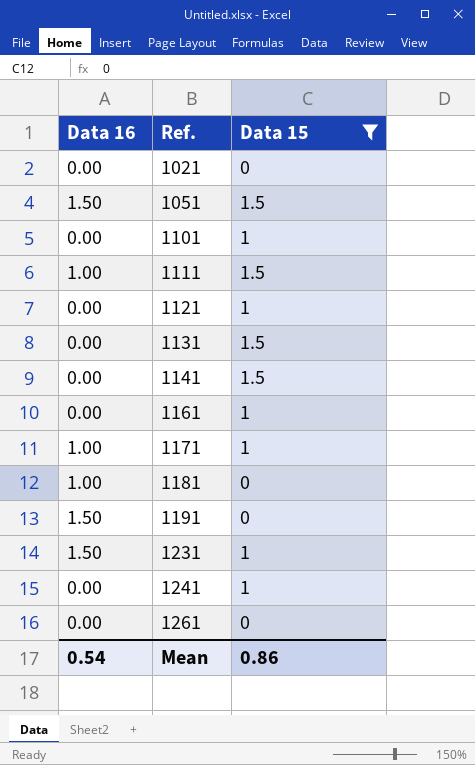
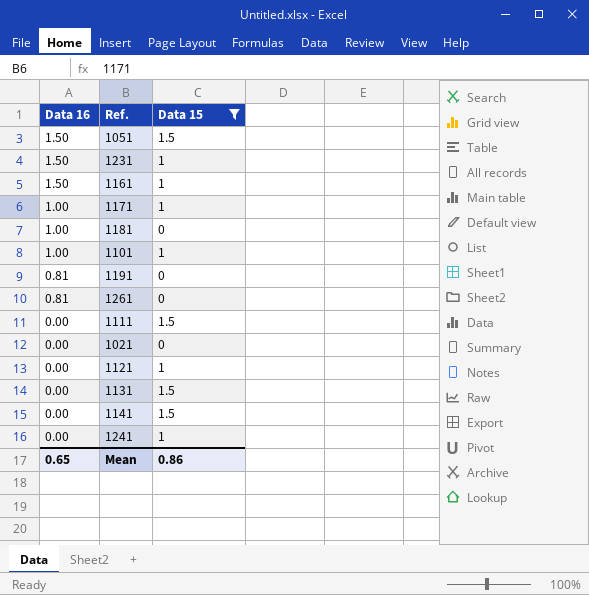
row order: Ref. ascending -> Data 16 descending
1161 | Data 16: 0.00 -> 1.50
1101 | Data 16: 0.00 -> 1.00
1191 | Data 16: 1.50 -> 0.81
1261 | Data 16: 0.00 -> 0.81
1111 | Data 16: 1.00 -> 0.00
Mean | Data 16: 0.54 -> 0.65

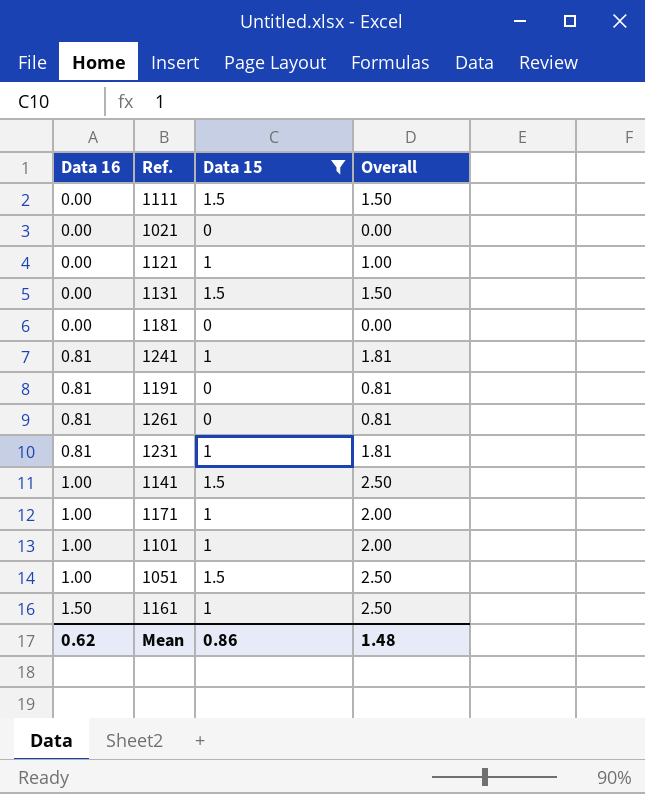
row order: Data 16 descending -> Data 16 ascending
column Overall | formula: none -> [Data 16] + [Data 15]
1181 | Data 16: 1.00 -> 0.00
1241 | Data 16: 0.00 -> 0.81
1231 | Data 16: 1.50 -> 0.81
1141 | Data 16: 0.00 -> 1.00
1051 | Data 16: 1.50 -> 1.00
Mean | Data 16: 0.65 -> 0.62

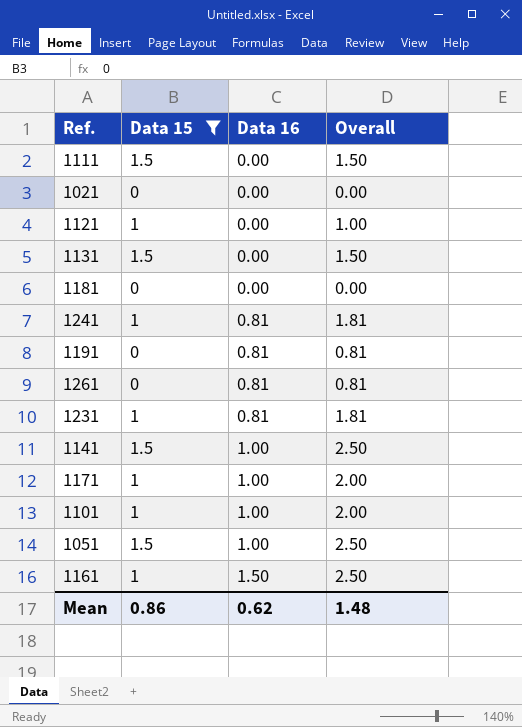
column Data 16 | position: 1 -> 3

